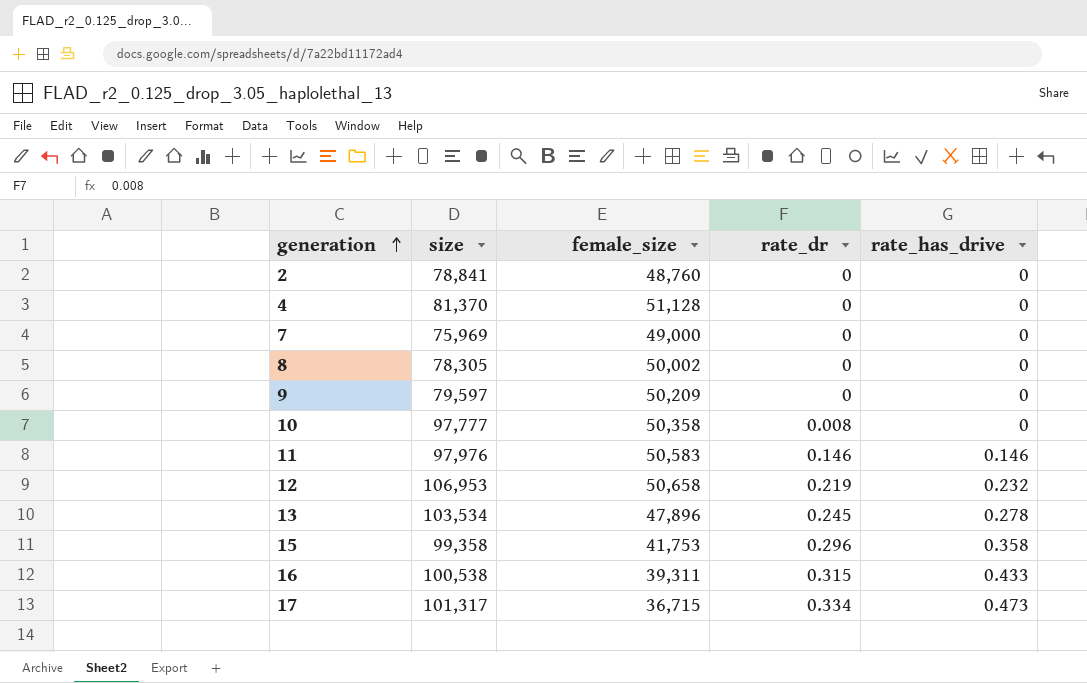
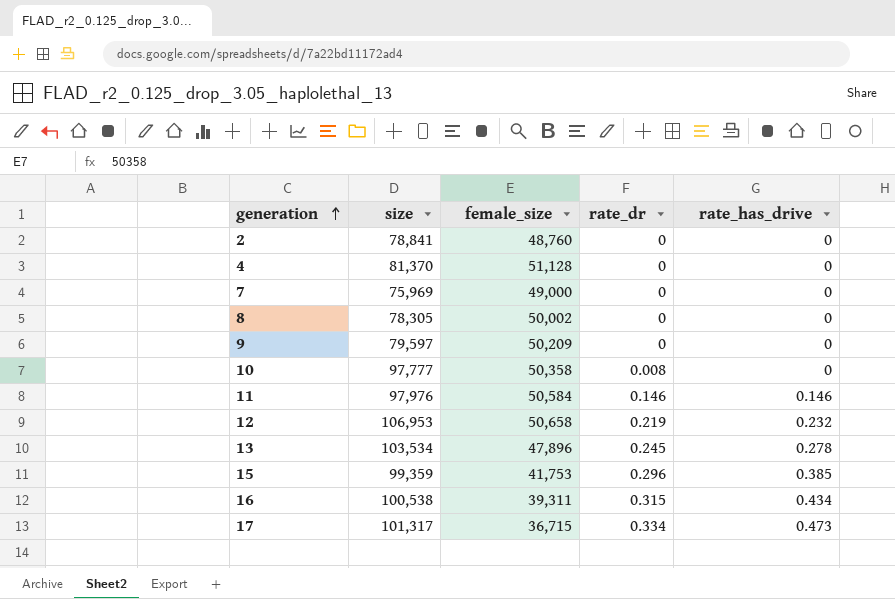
11 | female_size: 50,583 -> 50,584
15 | size: 99,358 -> 99,359
15 | rate_has_drive: 0.358 -> 0.385
16 | rate_has_drive: 0.433 -> 0.434

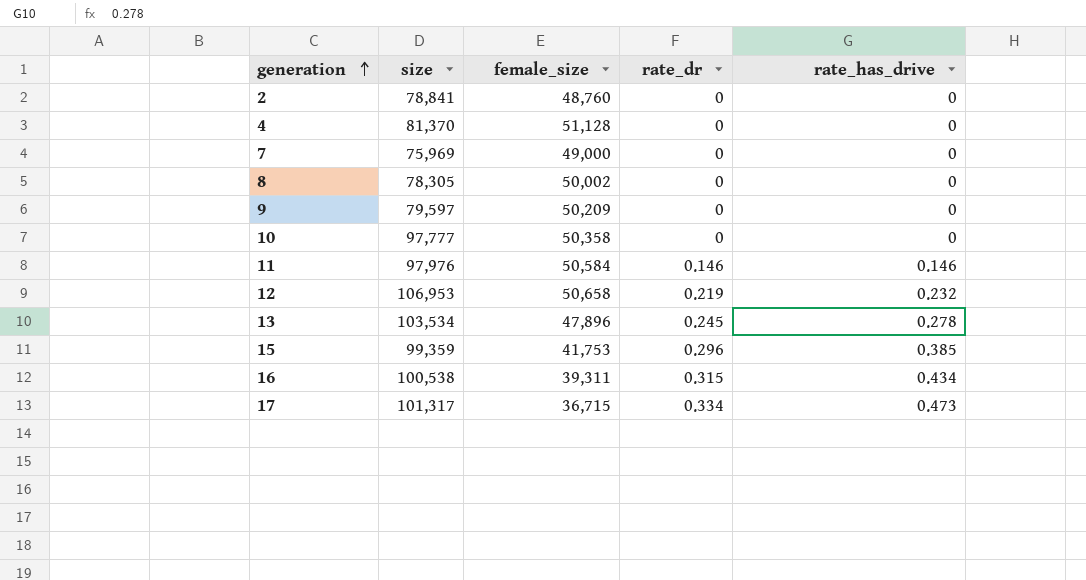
10 | rate_dr: 0.008 -> 0

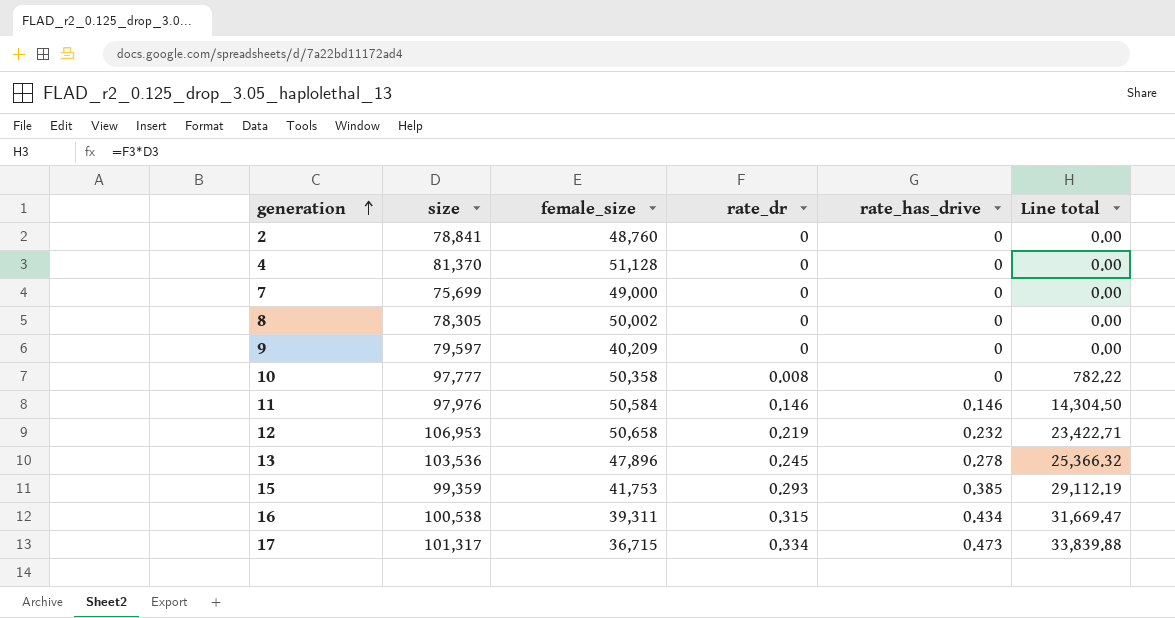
column Line total | formula: none -> [size] * [rate_dr]
7 | size: 75,969 -> 75,699
9 | female_size: 50,209 -> 40,209
10 | rate_dr: 0 -> 0.008
13 | size: 103,534 -> 103,536
15 | rate_dr: 0.296 -> 0.293

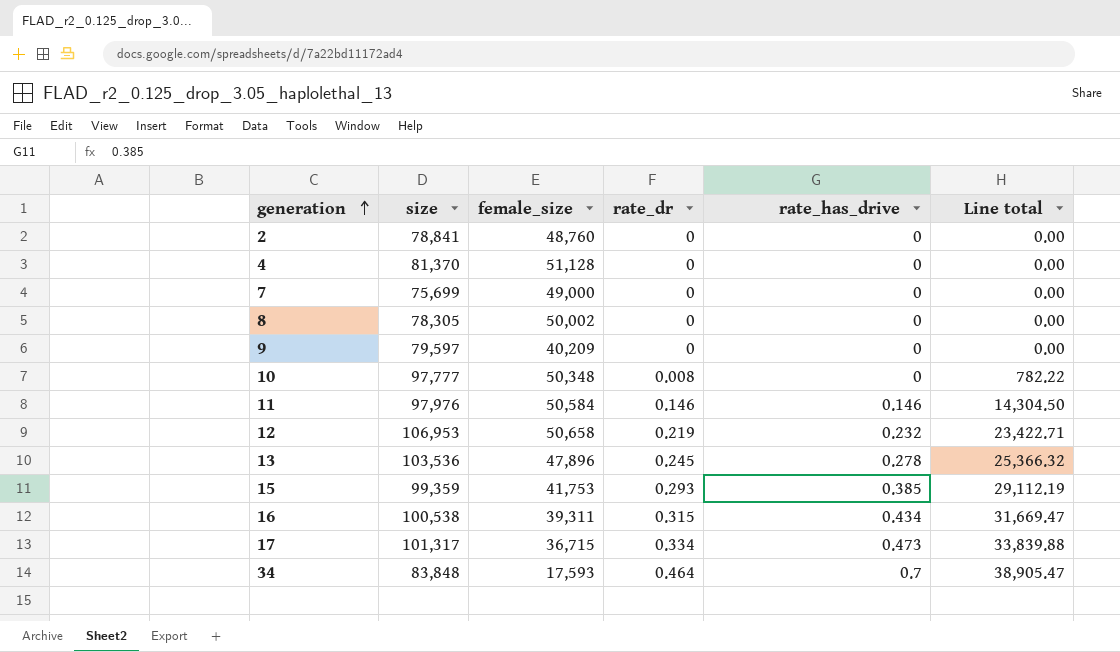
10 | female_size: 50,358 -> 50,348
row 34: none -> 83,848 | 17,593 | 0.464 | 0.7 | 38,905.47

